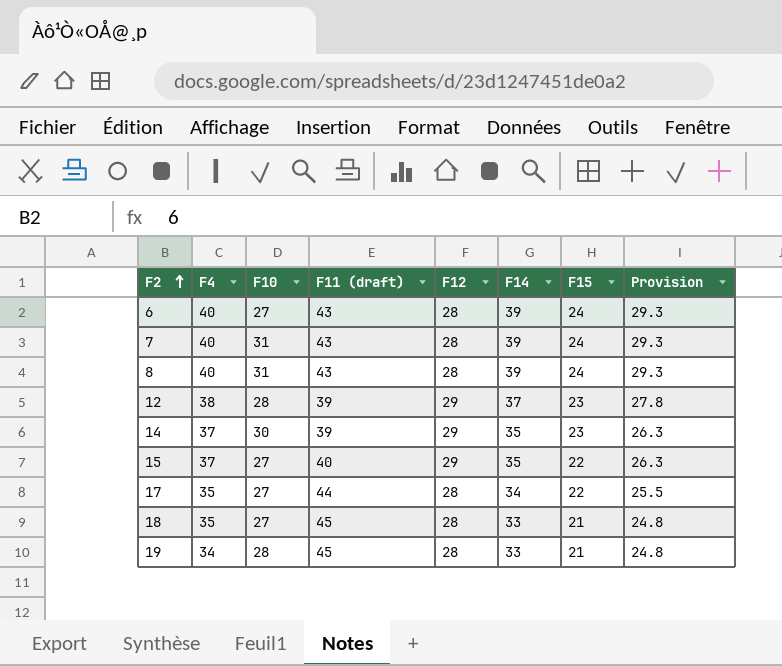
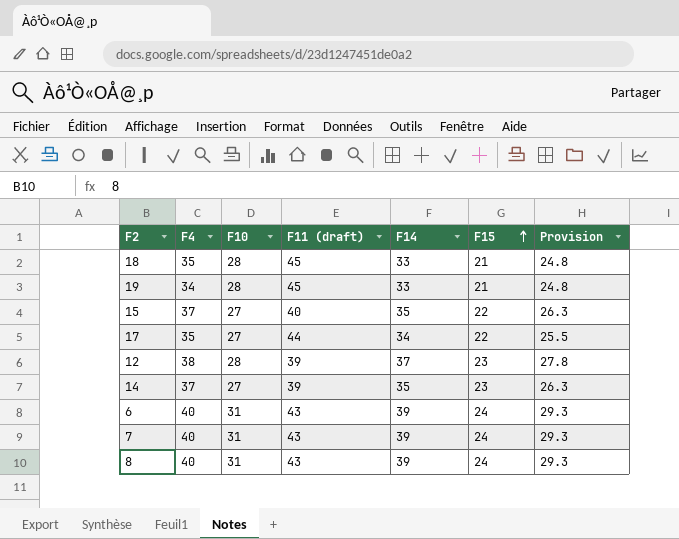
row order: F2 ascending -> F15 ascending
column F12 | position: 5 -> none
18 | F10: 27 -> 28
14 | F10: 30 -> 27
6 | F10: 27 -> 31

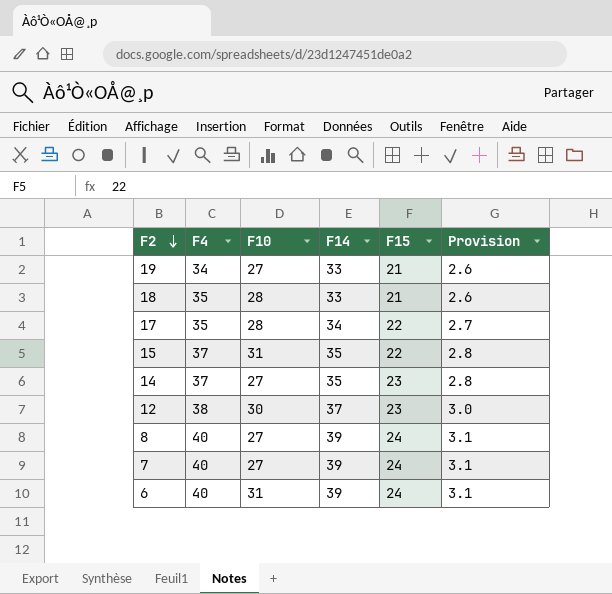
row order: F15 ascending -> F2 descending
column F11 (draft) | position: 4 -> none
column Provision | formula: [F14] * 0.75 -> [F14] * 0.08
19 | F10: 28 -> 27
17 | F10: 27 -> 28
15 | F10: 27 -> 31
12 | F10: 28 -> 30
8 | F10: 31 -> 27
7 | F10: 31 -> 27

